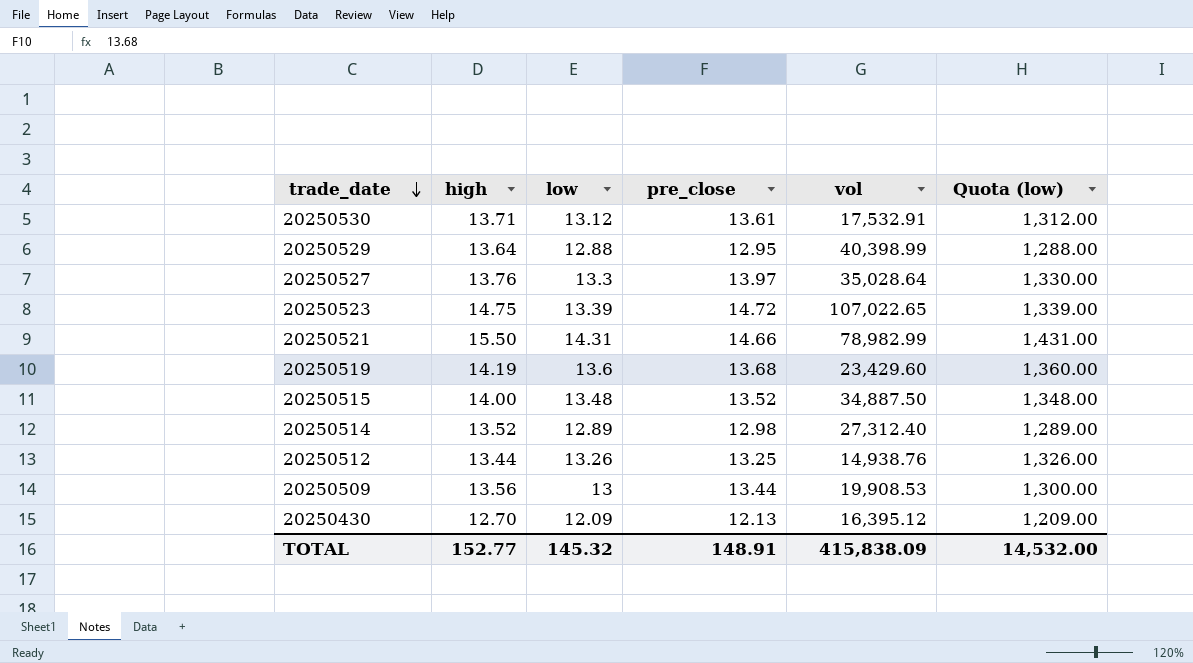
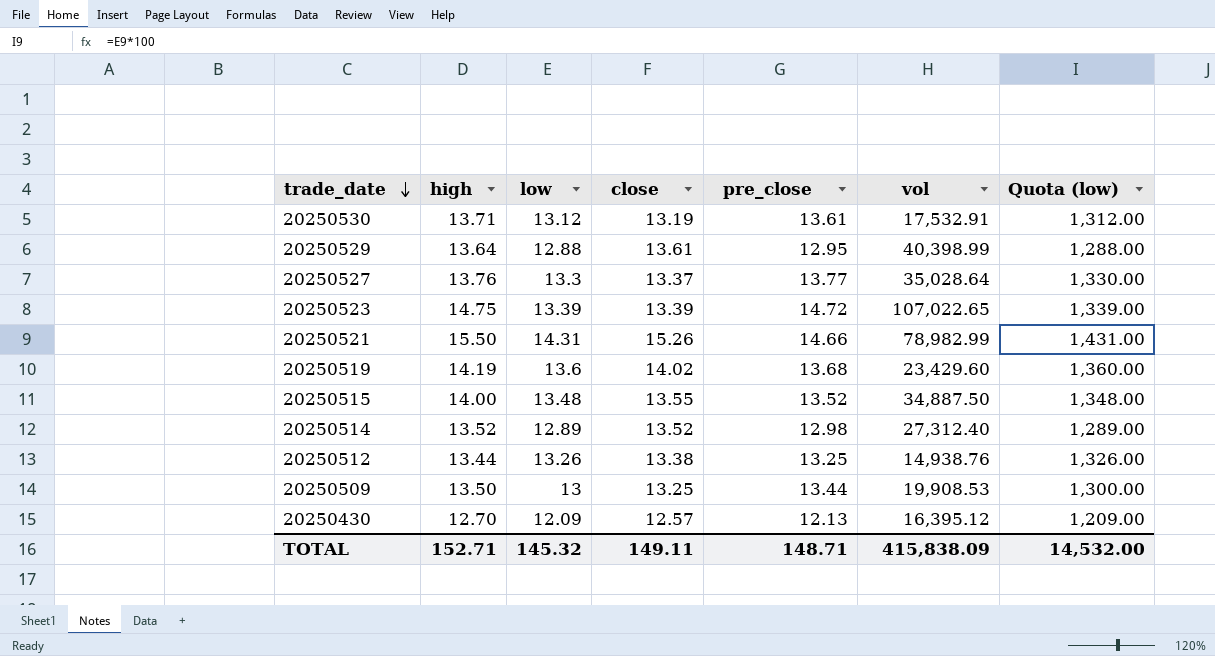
column close | position: none -> 4
20250527 | pre_close: 13.97 -> 13.77
20250509 | high: 13.56 -> 13.50
TOTAL | high: 152.77 -> 152.71
TOTAL | pre_close: 148.91 -> 148.71

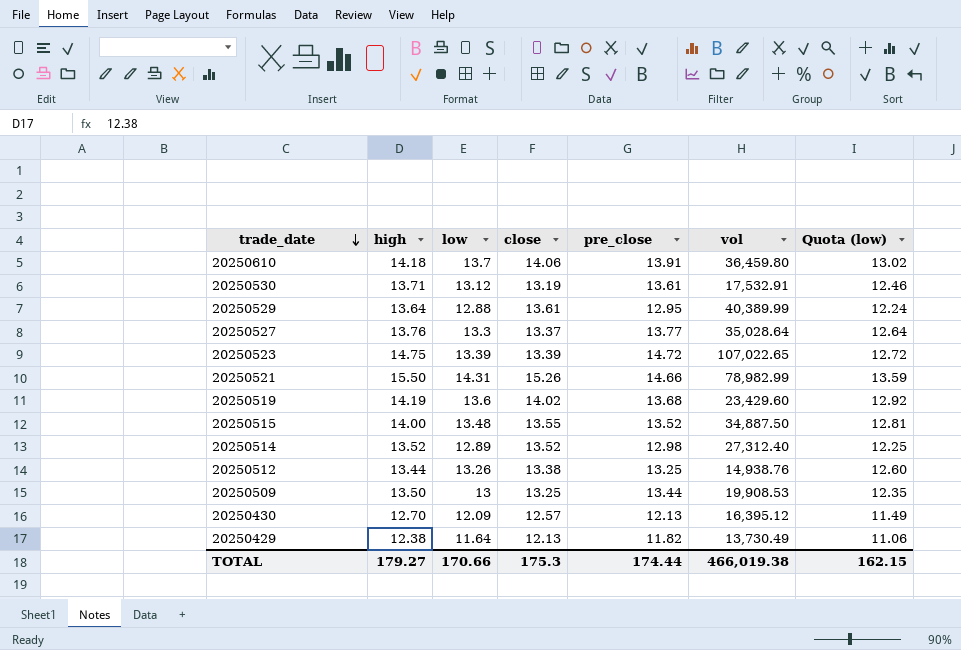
column Quota (low) | formula: [low] * 100 -> [low] * 0.95
row 20250610: none -> 14.18 | 13.7 | 14.06 | 13.91 | 36,459.80 | 13.02
20250529 | vol: 40,398.99 -> 40,389.99
row 20250429: none -> 12.38 | 11.64 | 12.13 | 11.82 | 13,730.49 | 11.06
TOTAL | high: 152.71 -> 179.27
TOTAL | low: 145.32 -> 170.66
TOTAL | close: 149.11 -> 175.3
TOTAL | pre_close: 148.71 -> 174.44
TOTAL | vol: 415,838.09 -> 466,019.38
TOTAL | Quota (low): 14,532.00 -> 162.15

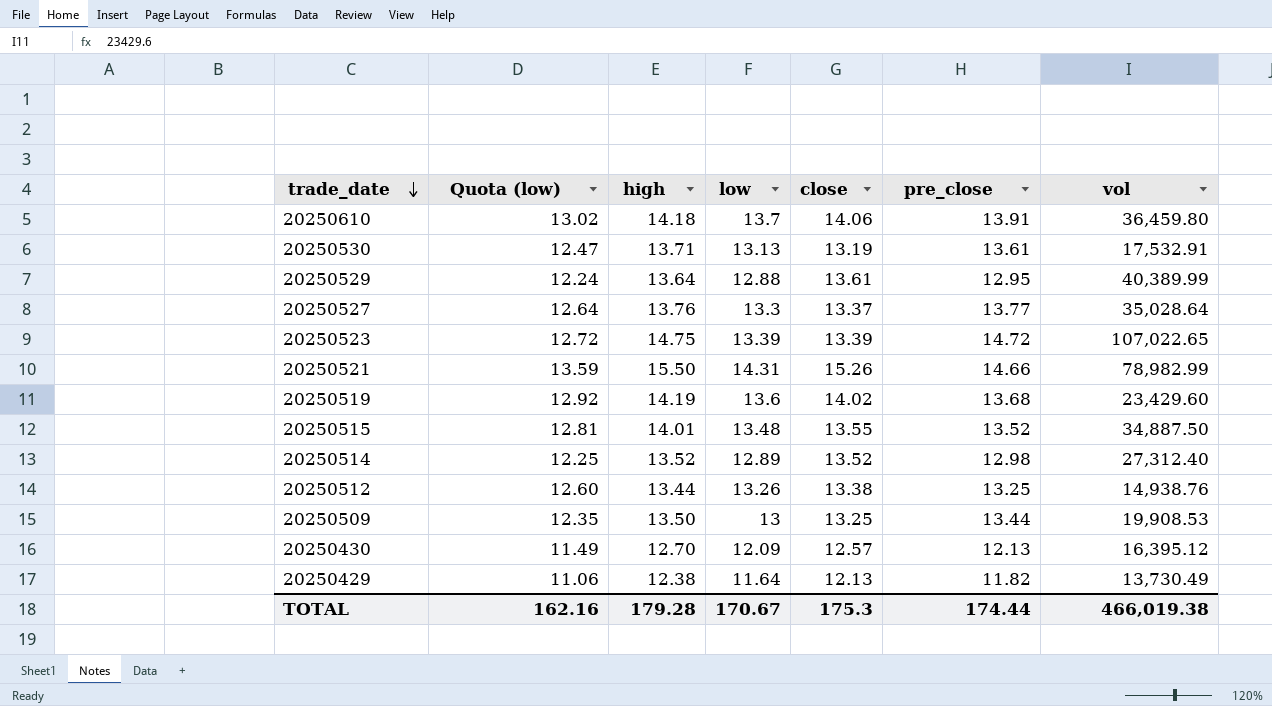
column Quota (low) | position: 7 -> 2
20250530 | Quota (low): 12.46 -> 12.47
20250530 | low: 13.12 -> 13.13
20250515 | high: 14.00 -> 14.01
TOTAL | Quota (low): 162.15 -> 162.16
TOTAL | high: 179.27 -> 179.28
TOTAL | low: 170.66 -> 170.67

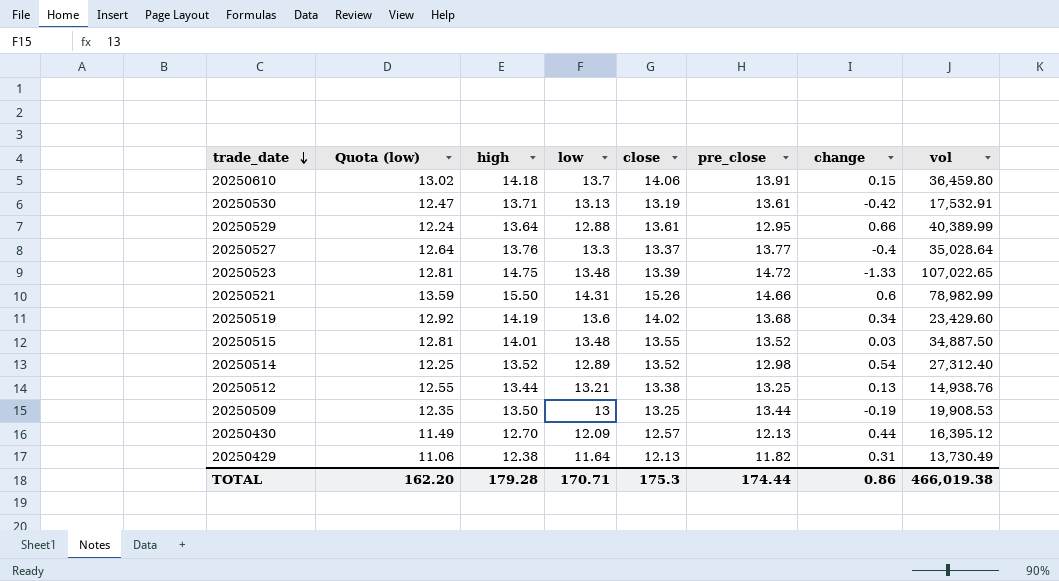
column change | formula: none -> [close] - [pre_close]
20250523 | Quota (low): 12.72 -> 12.81
20250523 | low: 13.39 -> 13.48
20250512 | Quota (low): 12.60 -> 12.55
20250512 | low: 13.26 -> 13.21
TOTAL | Quota (low): 162.16 -> 162.20
TOTAL | low: 170.67 -> 170.71

